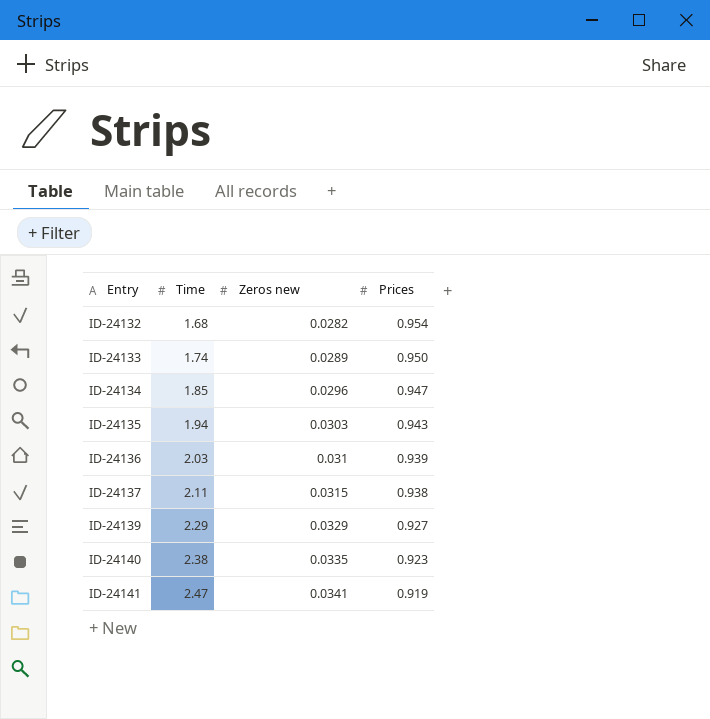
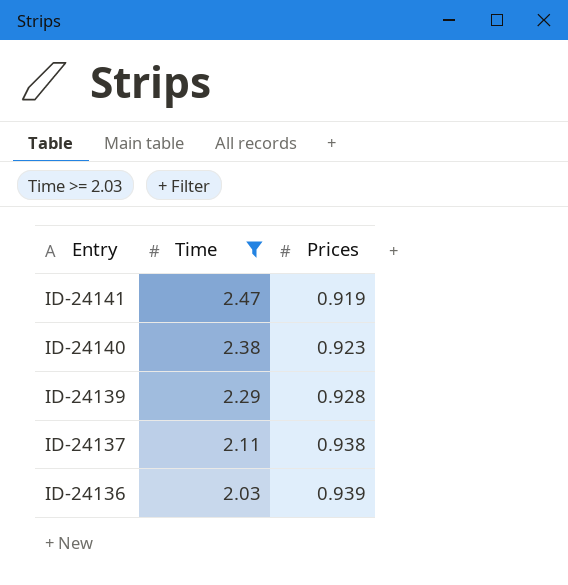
filter: none -> Time >= 2.03
row order: Entry ascending -> Entry descending
column Zeros new | position: 3 -> none
ID-24139 | Prices: 0.927 -> 0.928

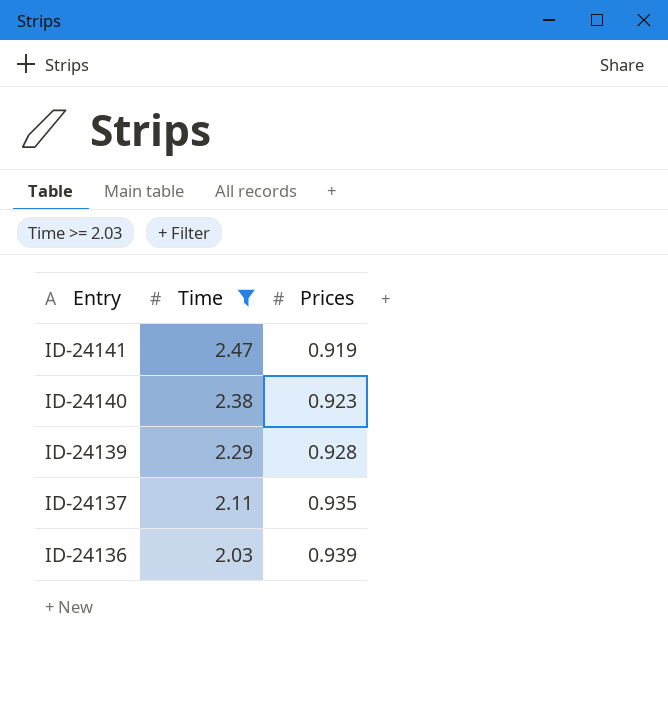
ID-24137 | Prices: 0.938 -> 0.935

